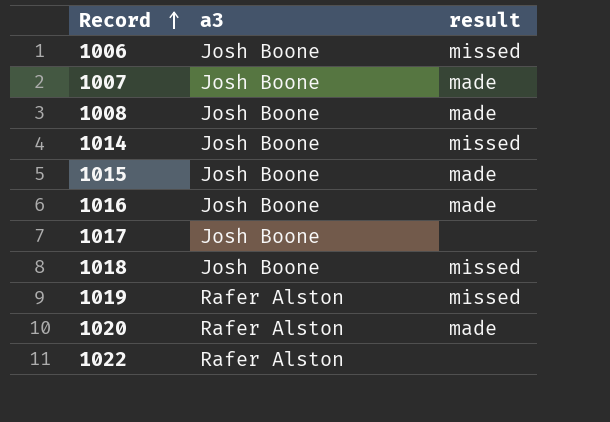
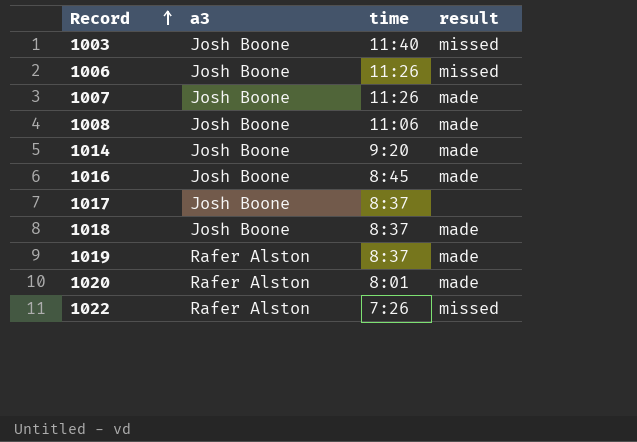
column time | position: none -> 3
row 1015: Josh Boone | made -> none
row 1003: none -> Josh Boone | 11:40 | missed
1014 | result: missed -> made
1018 | result: missed -> made
1019 | result: missed -> made
1022 | result: none -> missed

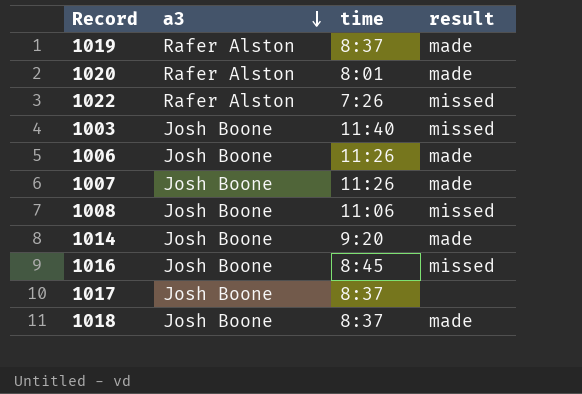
row order: Record ascending -> a3 descending
1006 | result: missed -> made
1008 | result: made -> missed
1016 | result: made -> missed

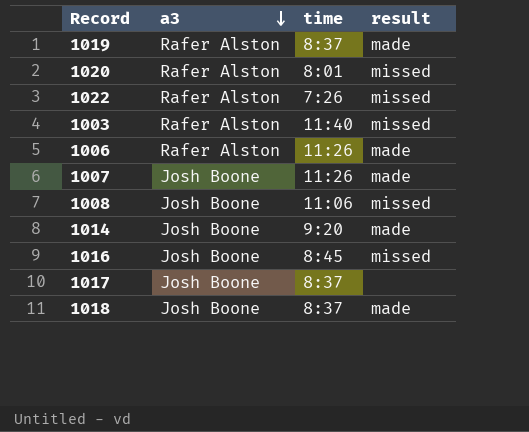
1020 | result: made -> missed
1003 | a3: Josh Boone -> Rafer Alston
1006 | a3: Josh Boone -> Rafer Alston

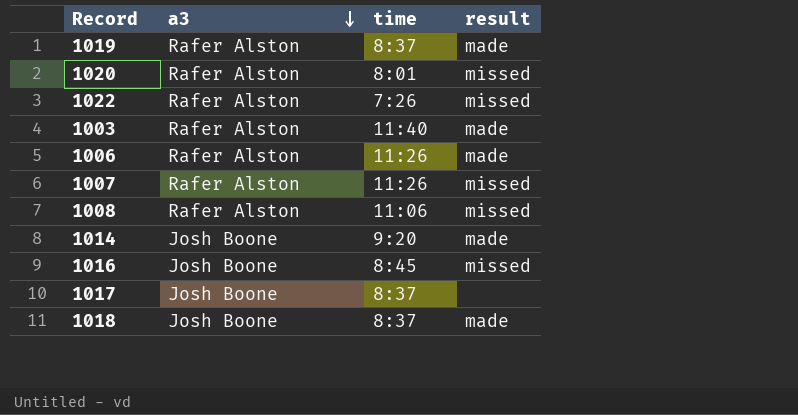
1003 | result: missed -> made
1007 | a3: Josh Boone -> Rafer Alston
1007 | result: made -> missed
1008 | a3: Josh Boone -> Rafer Alston

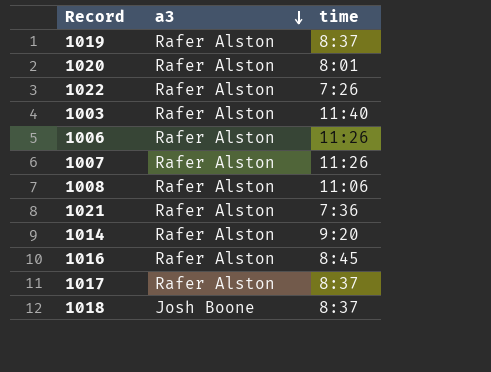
column result | position: 4 -> none
row 1021: none -> Rafer Alston | 7:36
1014 | a3: Josh Boone -> Rafer Alston
1016 | a3: Josh Boone -> Rafer Alston
1017 | a3: Josh Boone -> Rafer Alston

